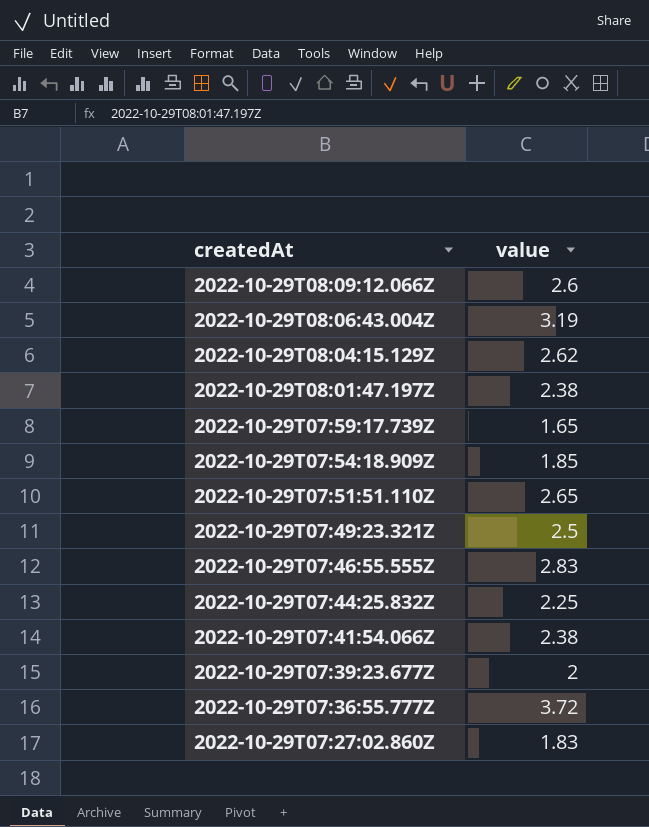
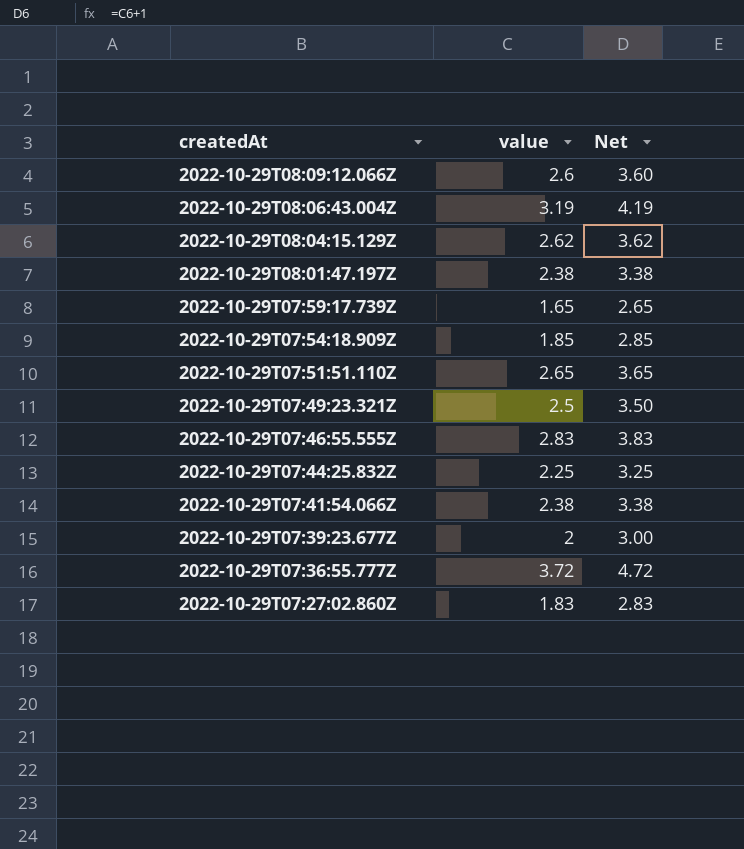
column Net | formula: none -> [value] + 1

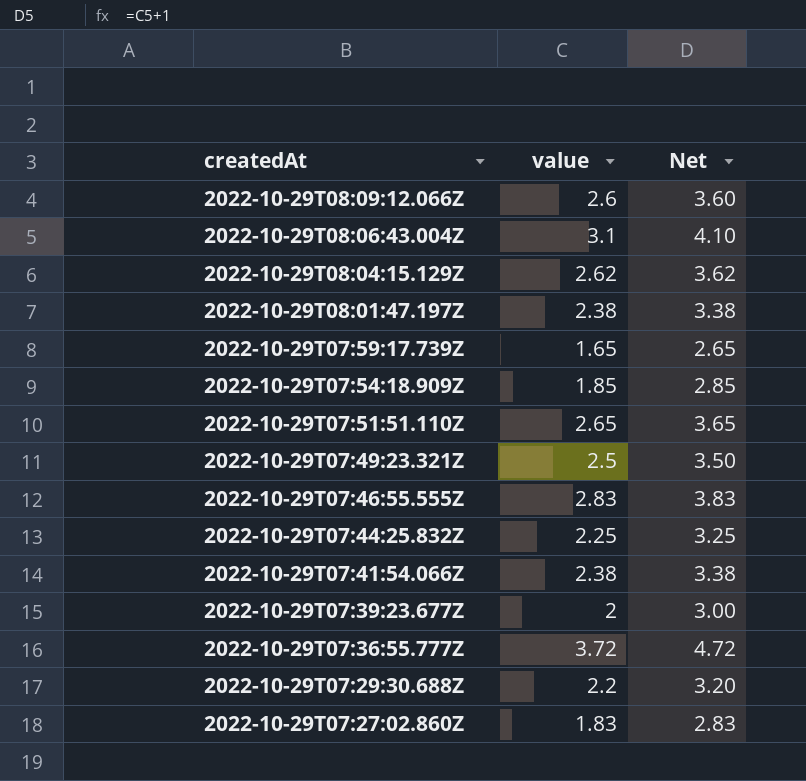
2022-10-29T08:06:43.004Z | value: 3.19 -> 3.1
2022-10-29T08:06:43.004Z | Net: 4.19 -> 4.10
row 2022-10-29T07:29:30.688Z: none -> 2.2 | 3.20

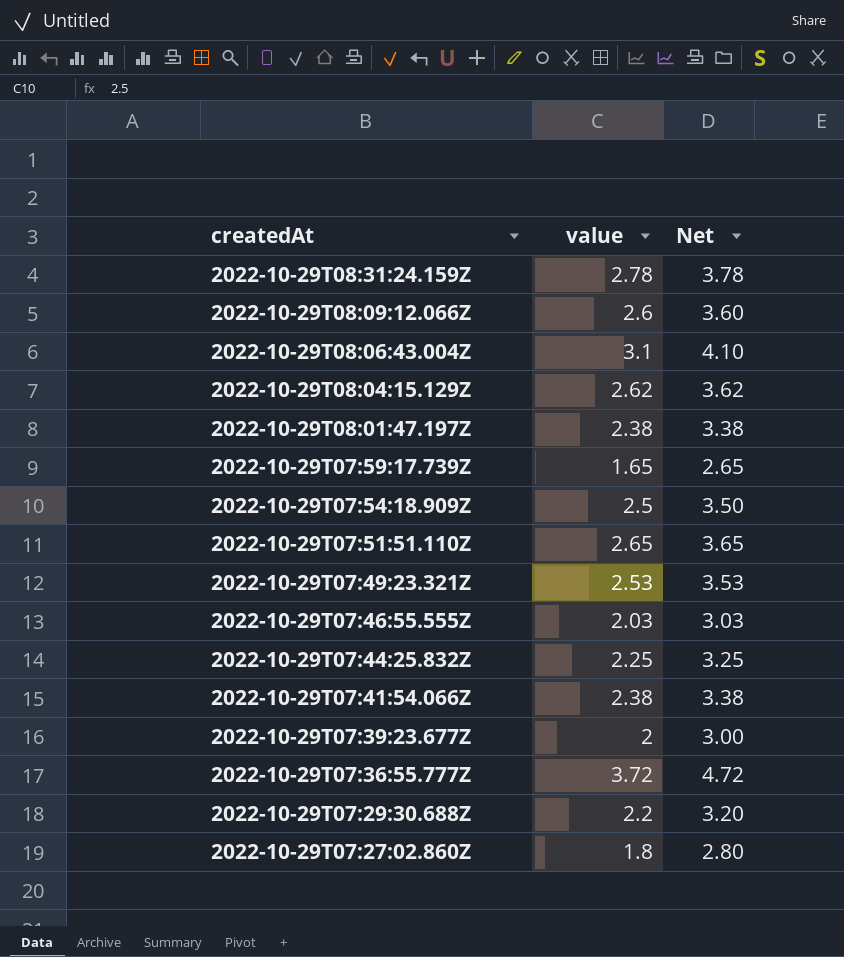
row 2022-10-29T08:31:24.159Z: none -> 2.78 | 3.78
2022-10-29T07:54:18.909Z | value: 1.85 -> 2.5
2022-10-29T07:54:18.909Z | Net: 2.85 -> 3.50
2022-10-29T07:49:23.321Z | value: 2.5 -> 2.53
2022-10-29T07:49:23.321Z | Net: 3.50 -> 3.53
2022-10-29T07:46:55.555Z | value: 2.83 -> 2.03
2022-10-29T07:46:55.555Z | Net: 3.83 -> 3.03
2022-10-29T07:27:02.860Z | value: 1.83 -> 1.8
2022-10-29T07:27:02.860Z | Net: 2.83 -> 2.80

